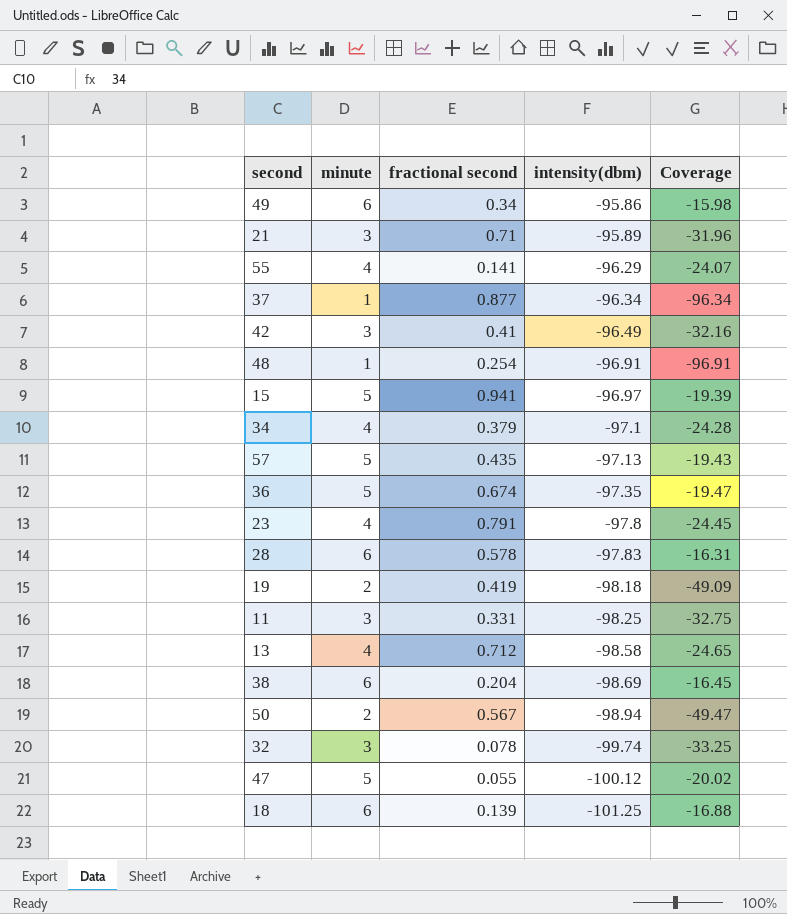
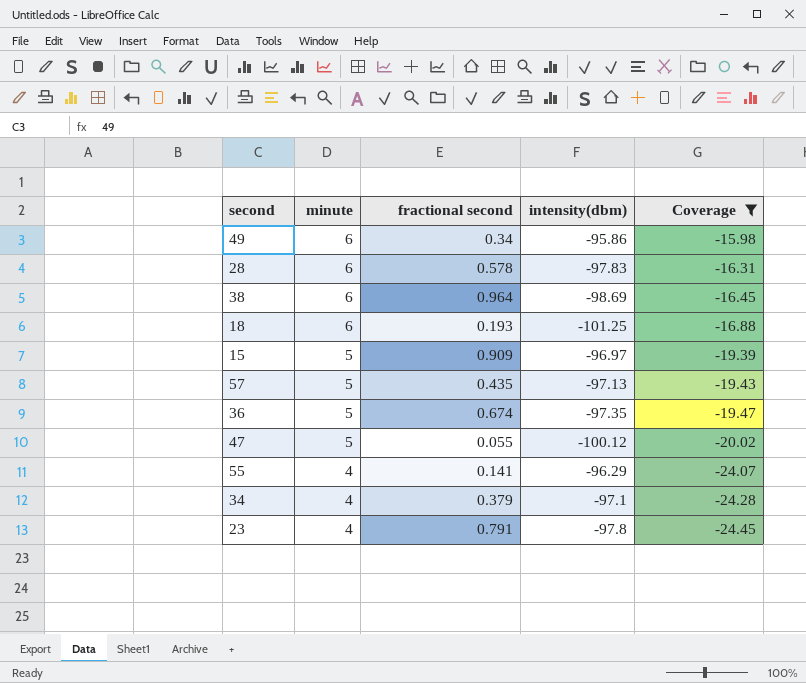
filter: none -> Coverage >= -24.45
row order: intensity(dbm) descending -> minute descending
38 | fractional second: 0.204 -> 0.964
18 | fractional second: 0.139 -> 0.193
15 | fractional second: 0.941 -> 0.909

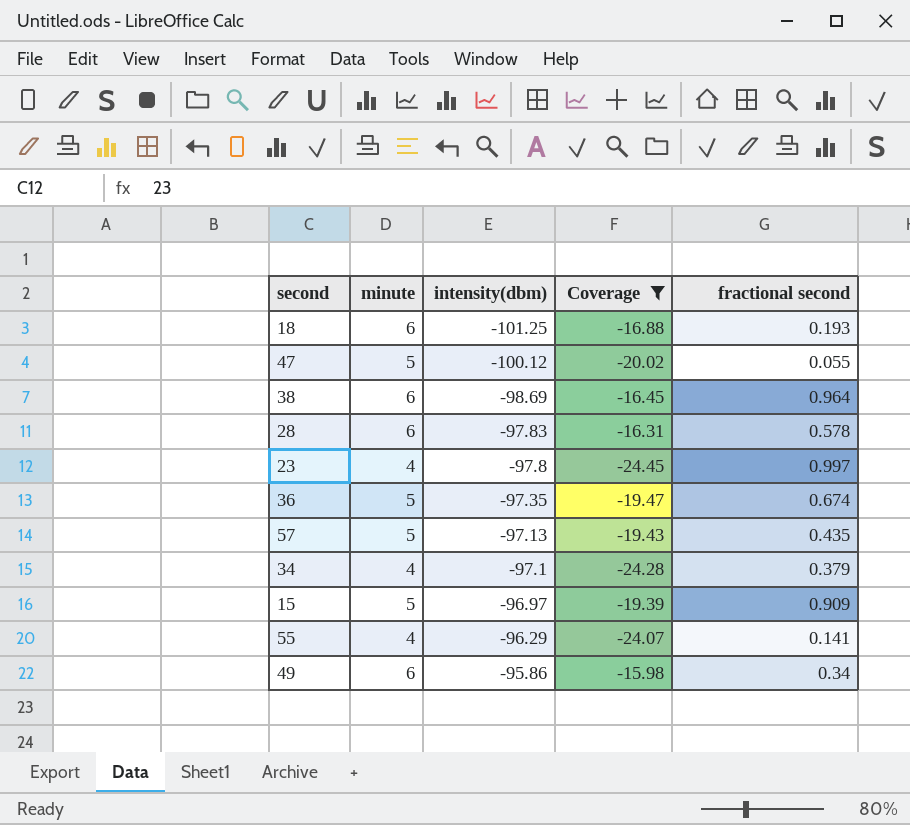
row order: minute descending -> intensity(dbm) ascending
column fractional second | position: 3 -> 5
23 | fractional second: 0.791 -> 0.997

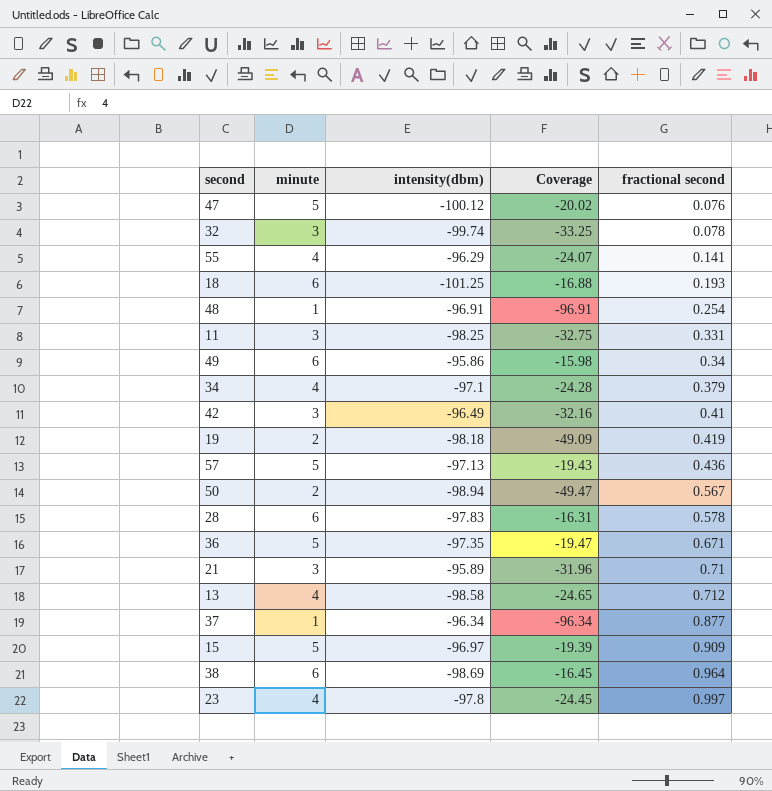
filter: Coverage >= -24.45 -> none
row order: intensity(dbm) ascending -> fractional second ascending
47 | fractional second: 0.055 -> 0.076
57 | fractional second: 0.435 -> 0.436
36 | fractional second: 0.674 -> 0.671

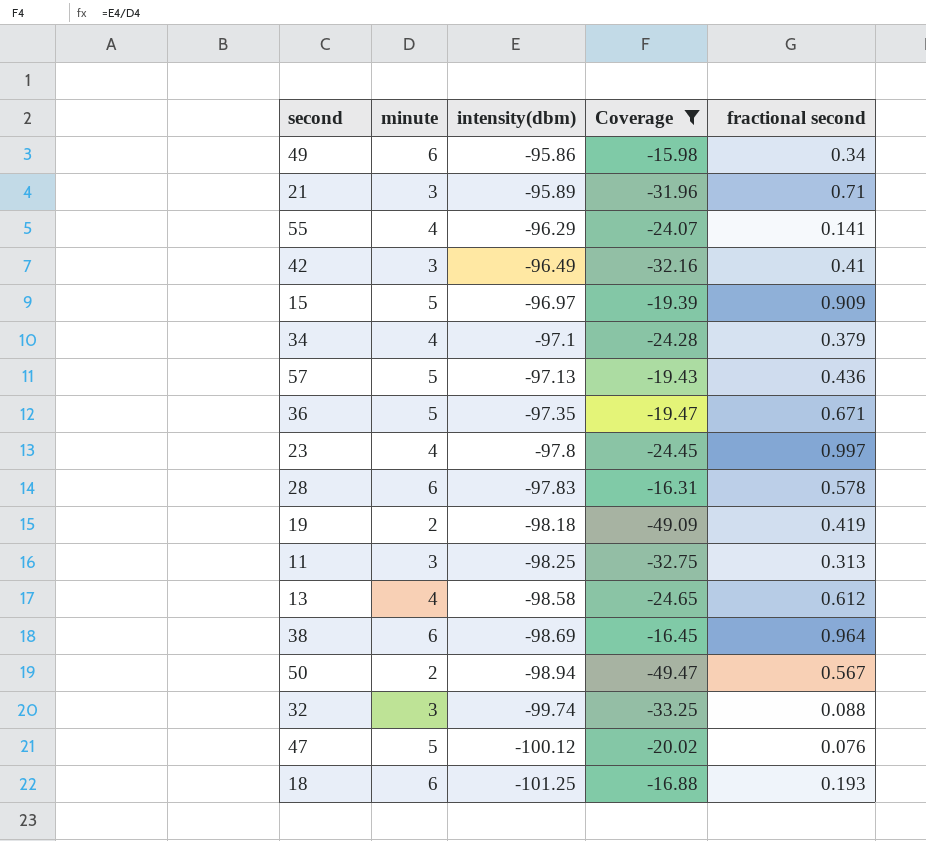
filter: none -> Coverage >= -49.47
row order: fractional second ascending -> intensity(dbm) descending
11 | fractional second: 0.331 -> 0.313
13 | fractional second: 0.712 -> 0.612
32 | fractional second: 0.078 -> 0.088

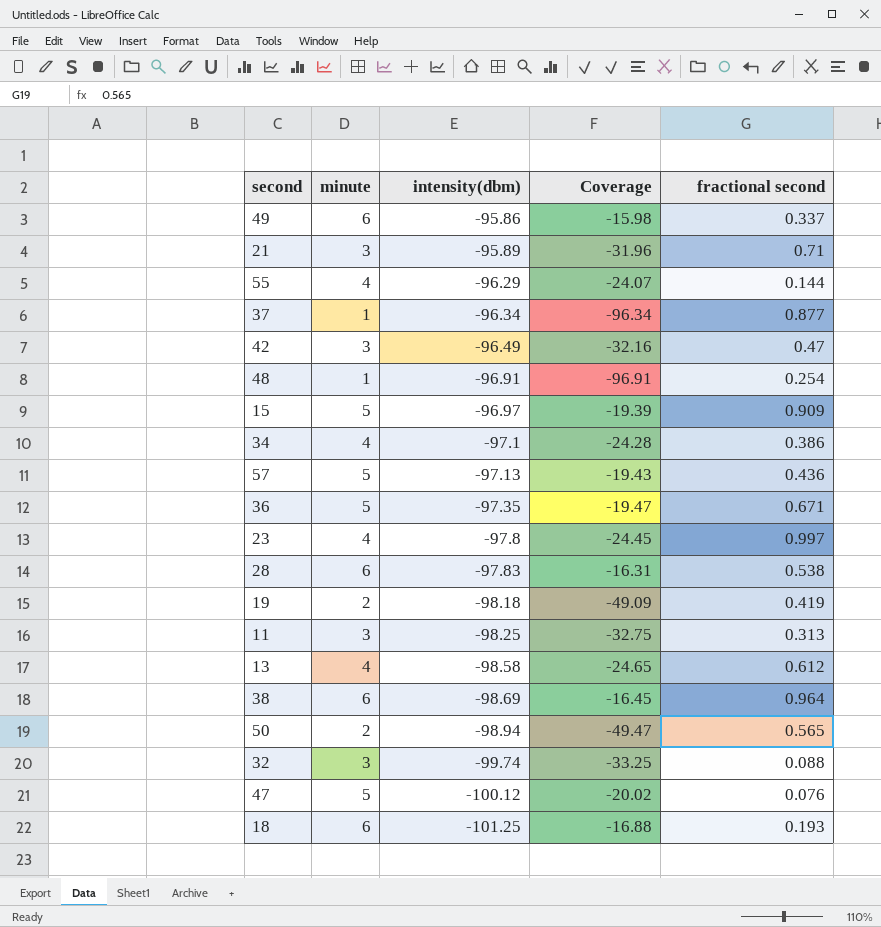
filter: Coverage >= -49.47 -> none
49 | fractional second: 0.34 -> 0.337
55 | fractional second: 0.141 -> 0.144
42 | fractional second: 0.41 -> 0.47
34 | fractional second: 0.379 -> 0.386
28 | fractional second: 0.578 -> 0.538
50 | fractional second: 0.567 -> 0.565

